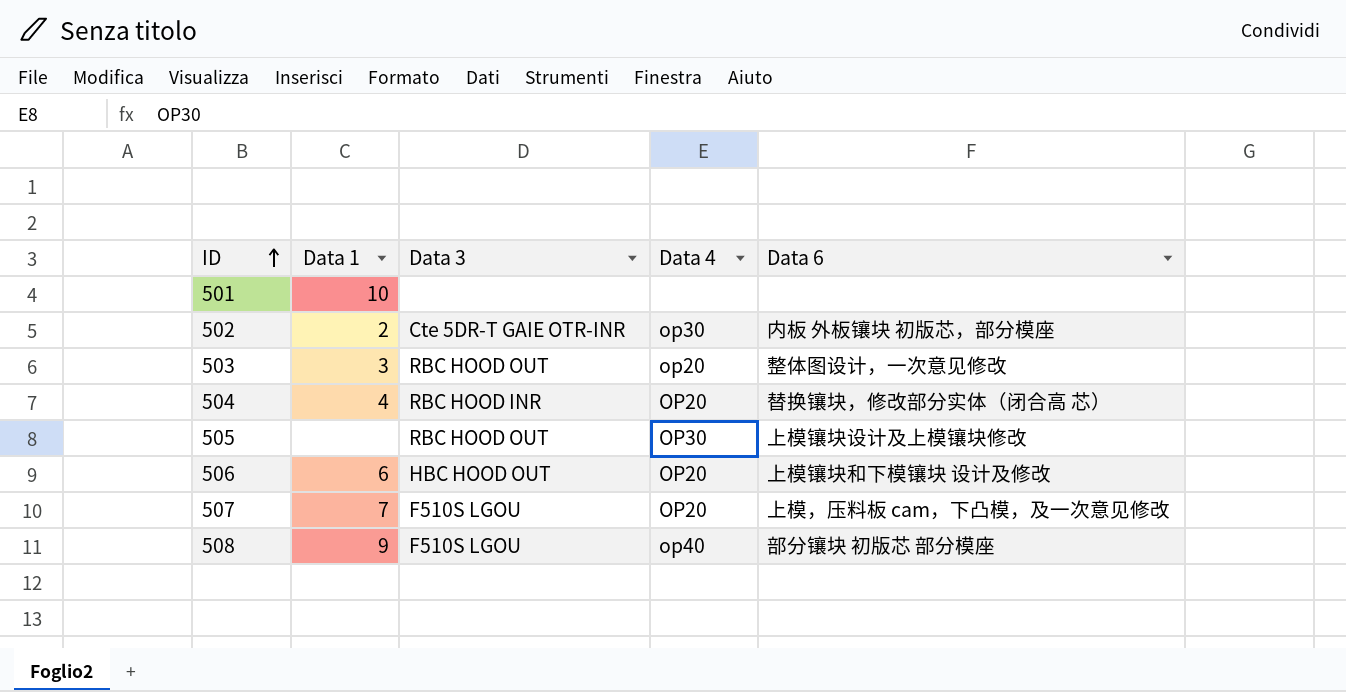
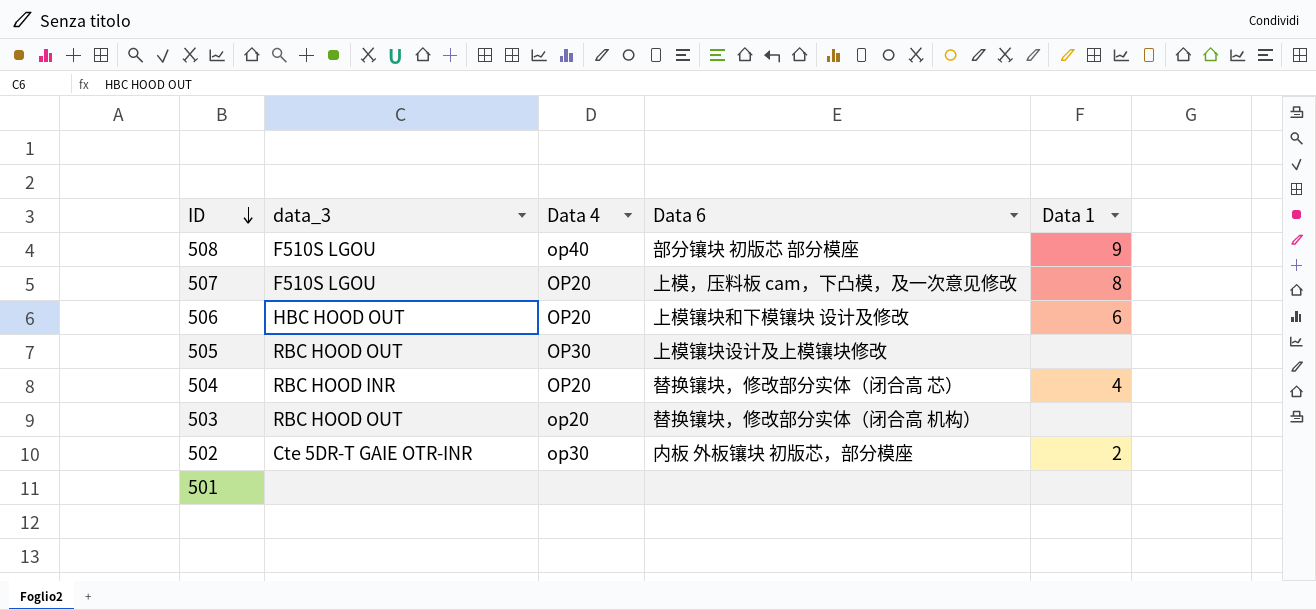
row order: ID ascending -> ID descending
column name: Data 3 -> data_3
column Data 1 | position: 2 -> 5
507 | Data 1: 7 -> 8
503 | Data 6: 整体图设计，一次意见修改 -> 替换镶块，修改部分实体（闭合高 机构）
503 | Data 1: 3 -> none
501 | Data 1: 10 -> none

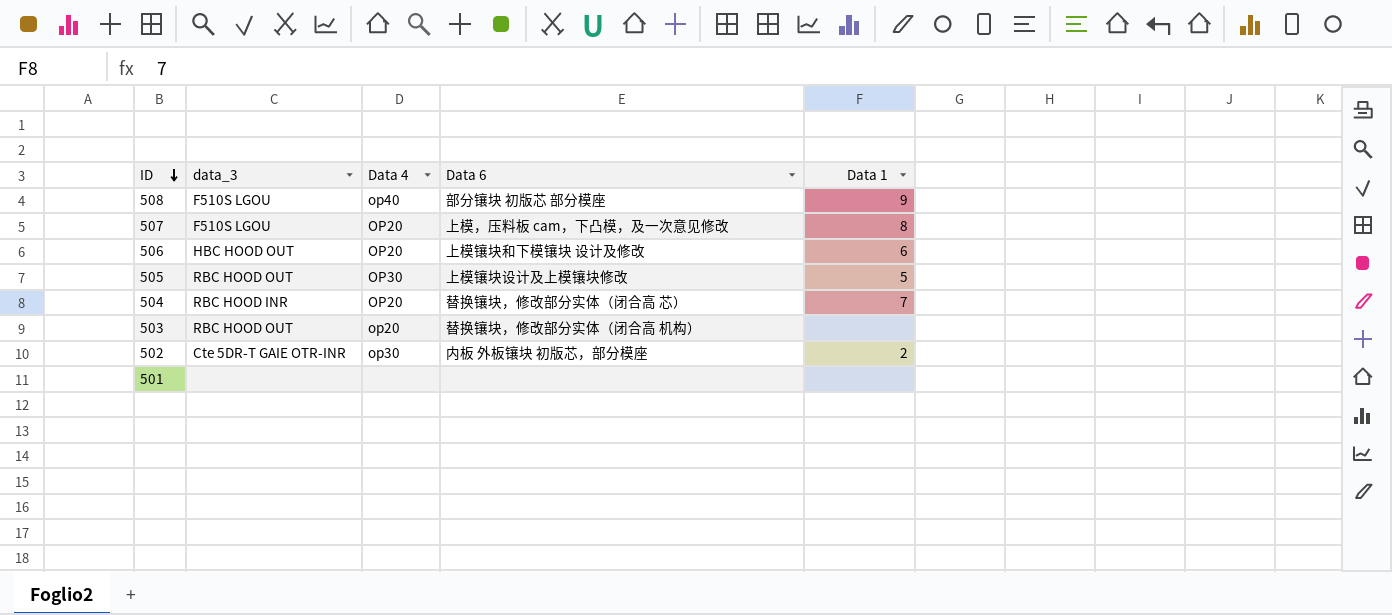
505 | Data 1: none -> 5
504 | Data 1: 4 -> 7

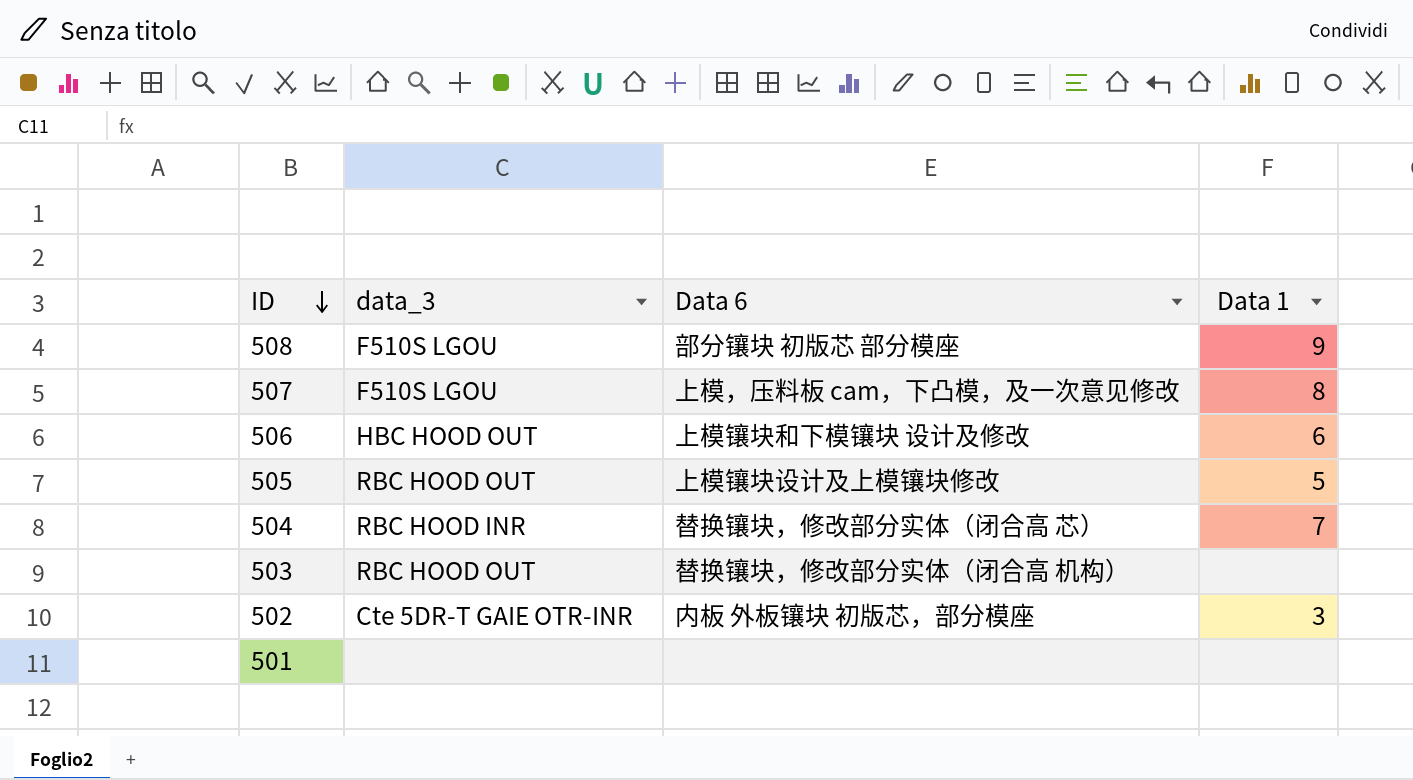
column Data 4 | position: 3 -> none
502 | Data 1: 2 -> 3

